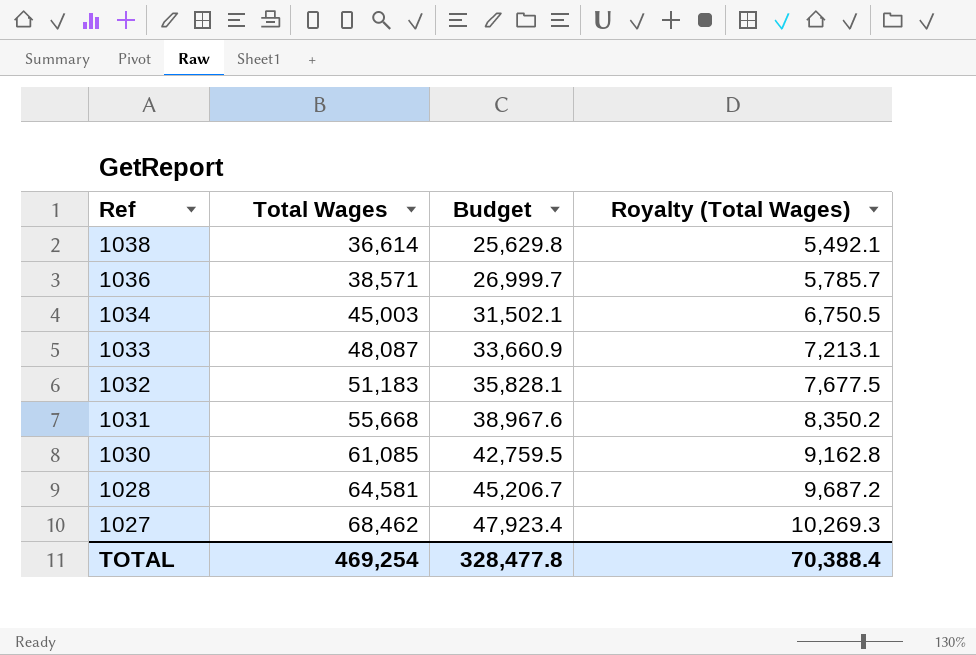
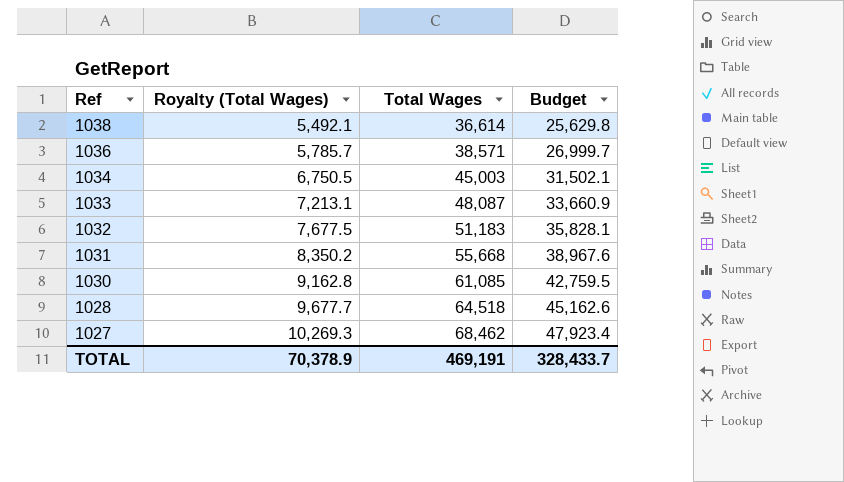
column Royalty (Total Wages) | position: 4 -> 2
1028 | Royalty (Total Wages): 9,687.2 -> 9,677.7
1028 | Total Wages: 64,581 -> 64,518
1028 | Budget: 45,206.7 -> 45,162.6
TOTAL | Royalty (Total Wages): 70,388.4 -> 70,378.9
TOTAL | Total Wages: 469,254 -> 469,191
TOTAL | Budget: 328,477.8 -> 328,433.7

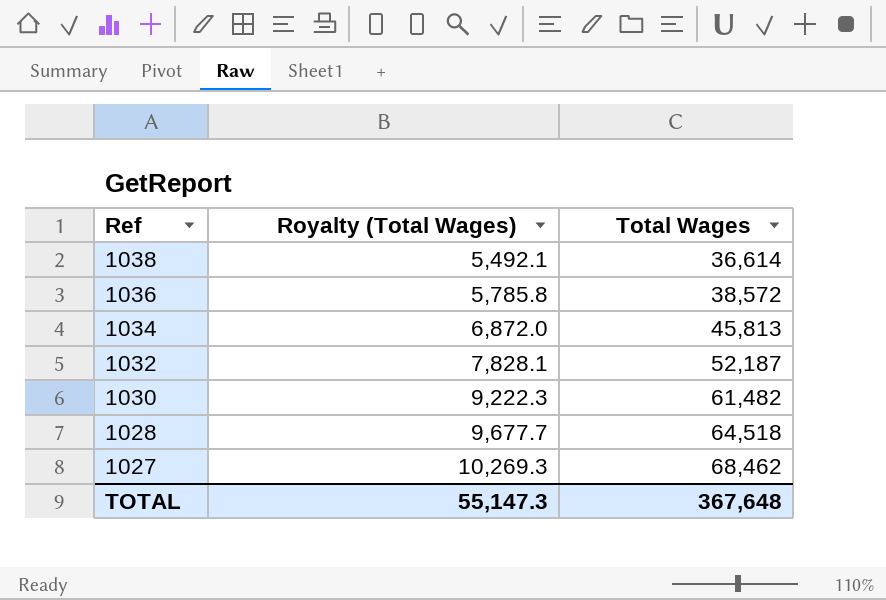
column Budget | formula: [Total Wages] * 0.7 -> none
row 1033: 7,213.1 | 48,087 | 33,660.9 -> none
row 1031: 8,350.2 | 55,668 | 38,967.6 -> none
1036 | Royalty (Total Wages): 5,785.7 -> 5,785.8
1036 | Total Wages: 38,571 -> 38,572
1034 | Royalty (Total Wages): 6,750.5 -> 6,872.0
1034 | Total Wages: 45,003 -> 45,813
1032 | Royalty (Total Wages): 7,677.5 -> 7,828.1
1032 | Total Wages: 51,183 -> 52,187
1030 | Royalty (Total Wages): 9,162.8 -> 9,222.3
1030 | Total Wages: 61,085 -> 61,482
TOTAL | Royalty (Total Wages): 70,378.9 -> 55,147.3
TOTAL | Total Wages: 469,191 -> 367,648

